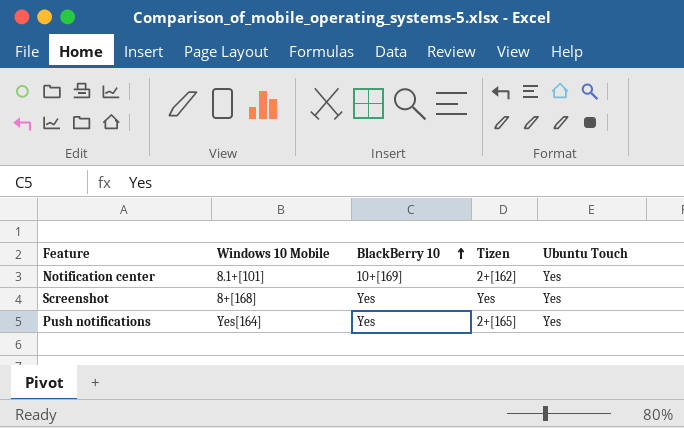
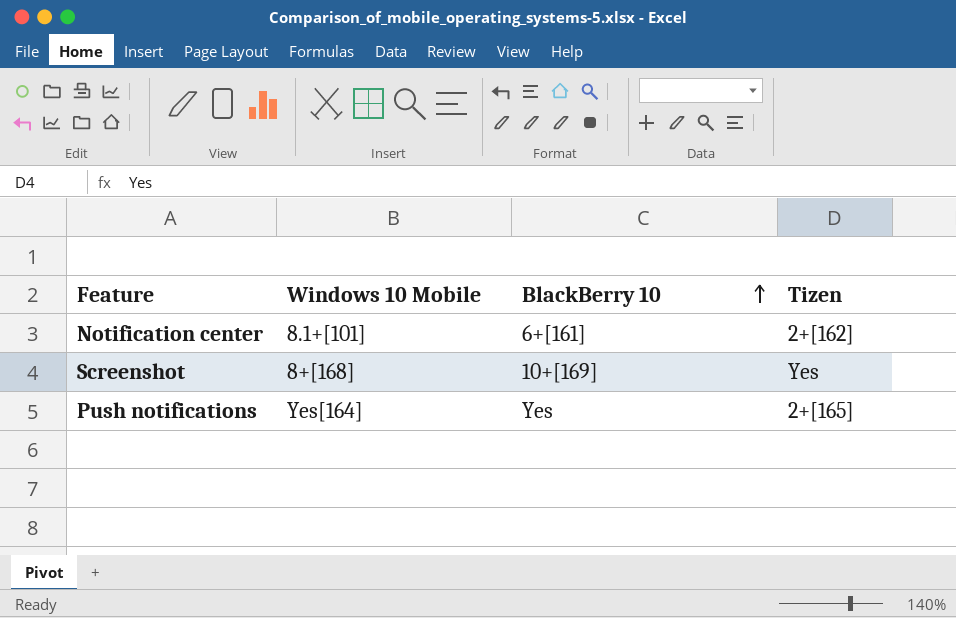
column Ubuntu Touch | position: 5 -> none
Notification center | BlackBerry 10: 10+[169] -> 6+[161]
Screenshot | BlackBerry 10: Yes -> 10+[169]

